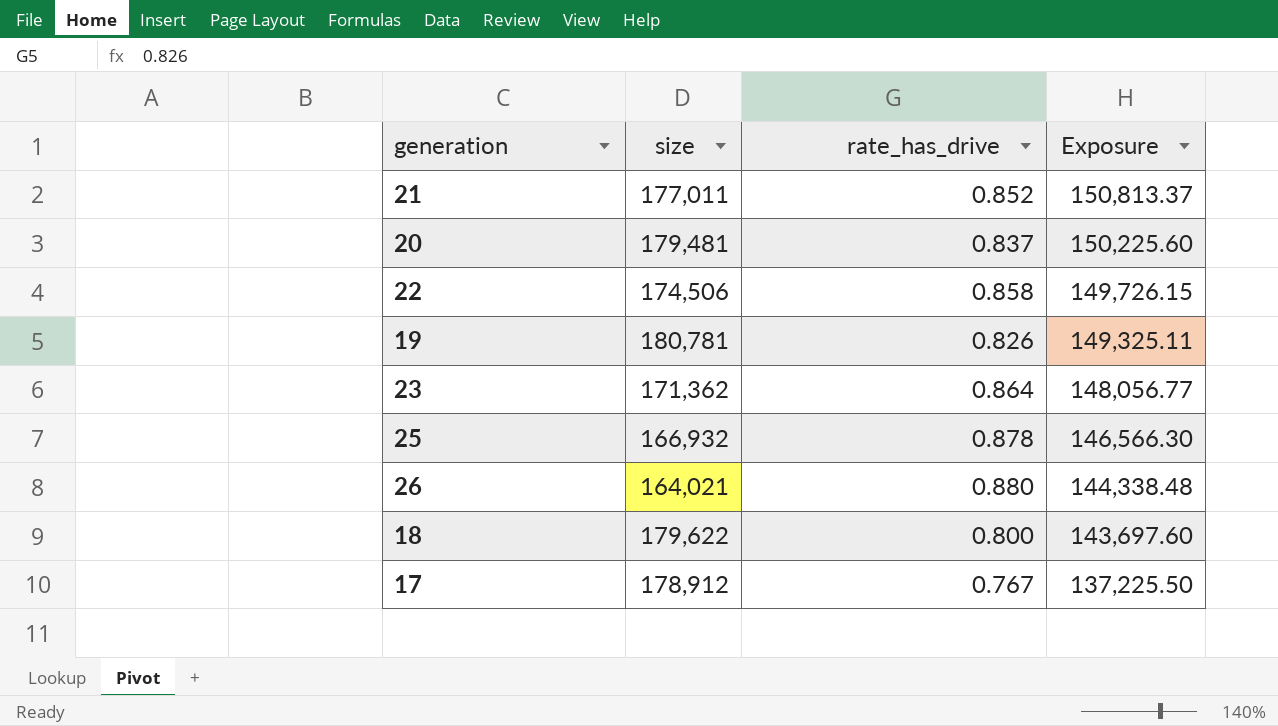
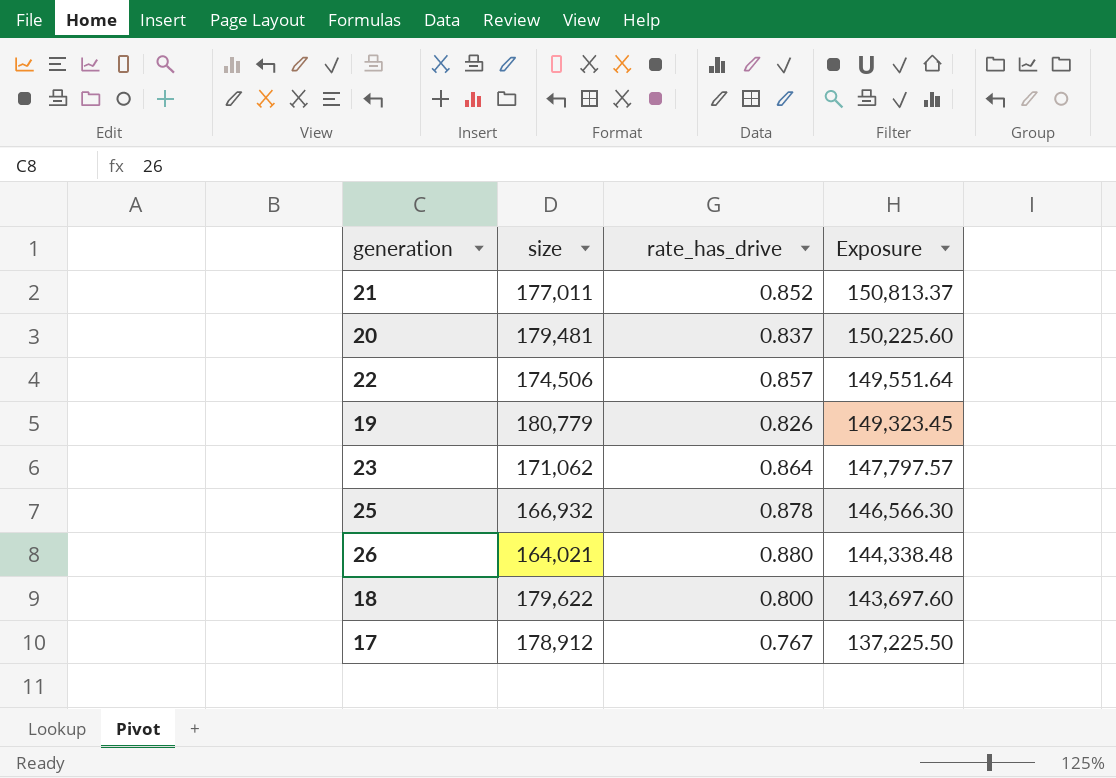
22 | rate_has_drive: 0.858 -> 0.857
22 | Exposure: 149,726.15 -> 149,551.64
19 | size: 180,781 -> 180,779
19 | Exposure: 149,325.11 -> 149,323.45
23 | size: 171,362 -> 171,062
23 | Exposure: 148,056.77 -> 147,797.57

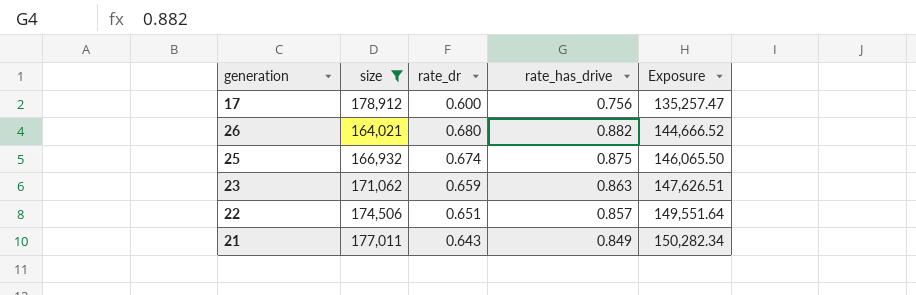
filter: none -> size <= 178,912
row order: Exposure descending -> Exposure ascending
column rate_dr | position: none -> 3
17 | rate_has_drive: 0.767 -> 0.756
17 | Exposure: 137,225.50 -> 135,257.47
26 | rate_has_drive: 0.880 -> 0.882
26 | Exposure: 144,338.48 -> 144,666.52
25 | rate_has_drive: 0.878 -> 0.875
25 | Exposure: 146,566.30 -> 146,065.50
23 | rate_has_drive: 0.864 -> 0.863
23 | Exposure: 147,797.57 -> 147,626.51
21 | rate_has_drive: 0.852 -> 0.849
21 | Exposure: 150,813.37 -> 150,282.34

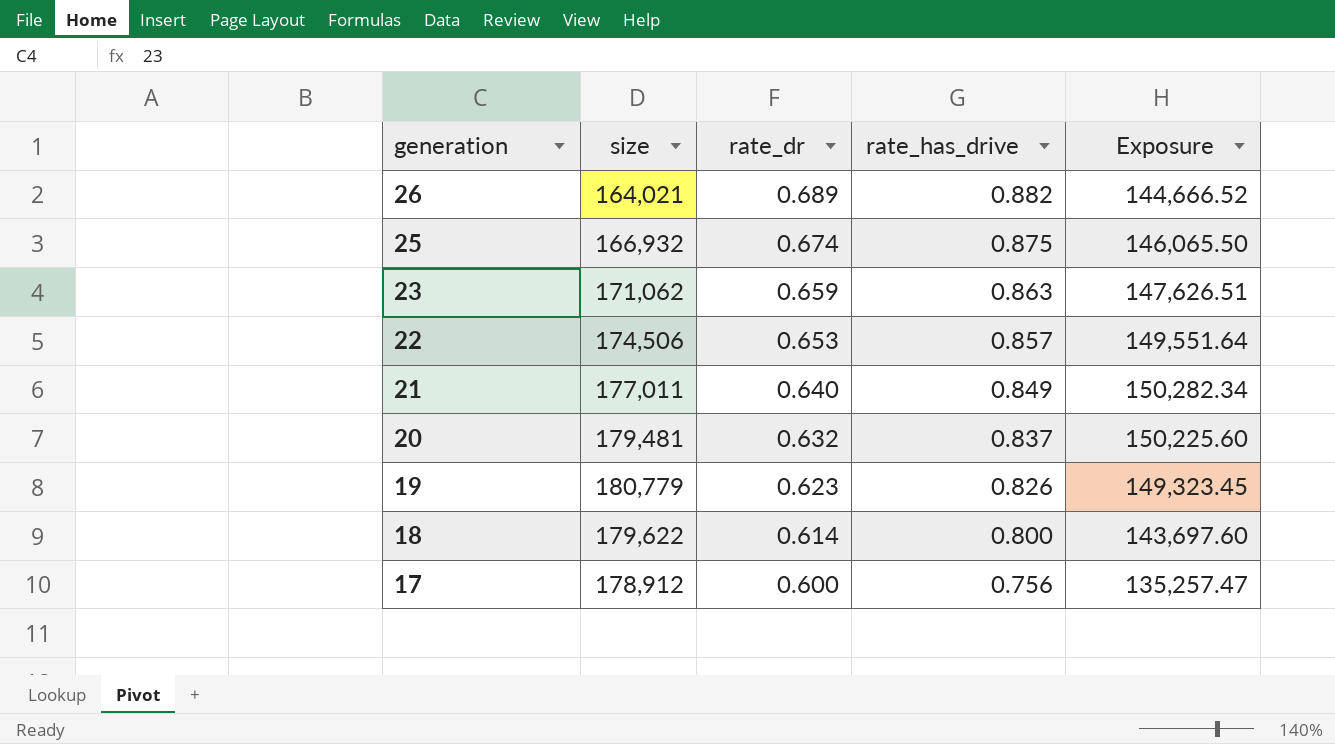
filter: size <= 178,912 -> none
row order: Exposure ascending -> generation descending
26 | rate_dr: 0.680 -> 0.689
22 | rate_dr: 0.651 -> 0.653
21 | rate_dr: 0.643 -> 0.640

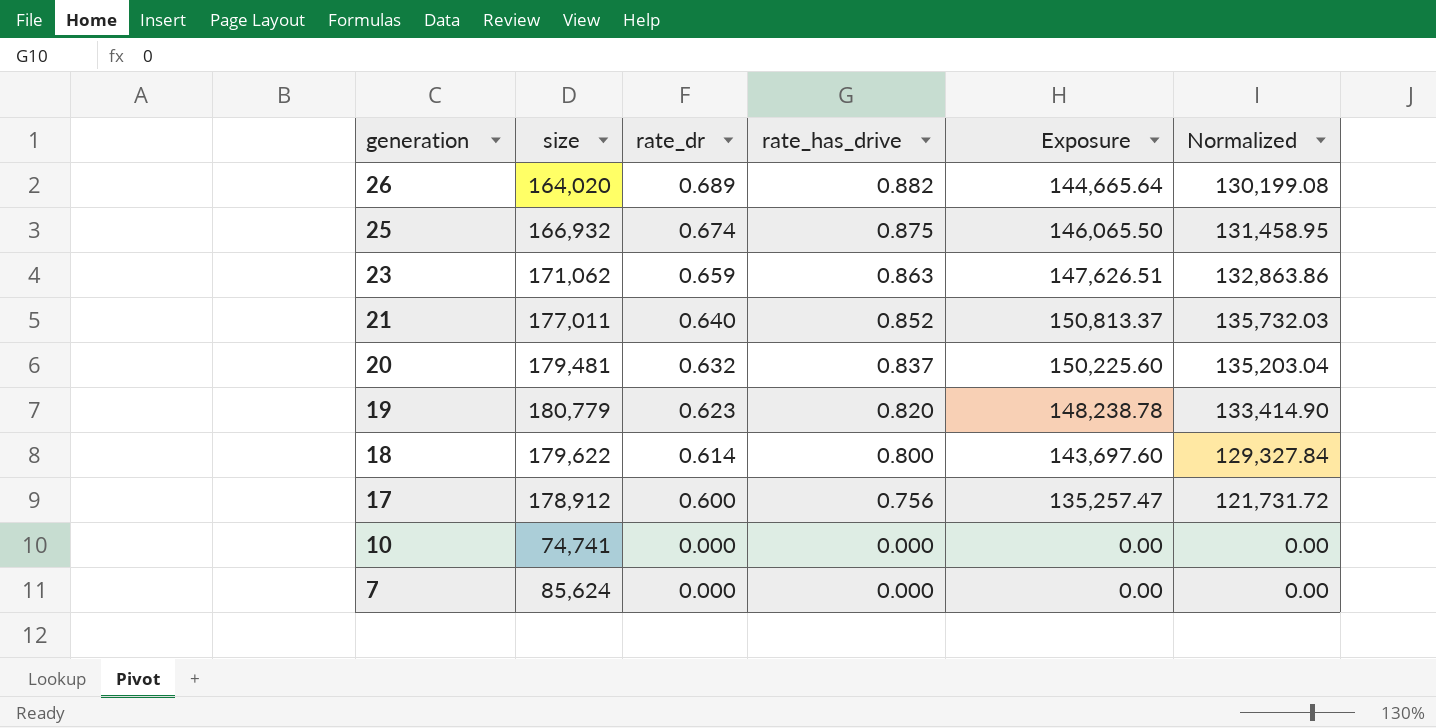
column Normalized | formula: none -> [Exposure] * 0.9
row 22: 174,506 | 0.653 | 0.857 | 149,551.64 -> none
26 | size: 164,021 -> 164,020
26 | Exposure: 144,666.52 -> 144,665.64
21 | rate_has_drive: 0.849 -> 0.852
21 | Exposure: 150,282.34 -> 150,813.37
19 | rate_has_drive: 0.826 -> 0.820
19 | Exposure: 149,323.45 -> 148,238.78
row 10: none -> 74,741 | 0.000 | 0.000 | 0.00 | 0.00
row 7: none -> 85,624 | 0.000 | 0.000 | 0.00 | 0.00

